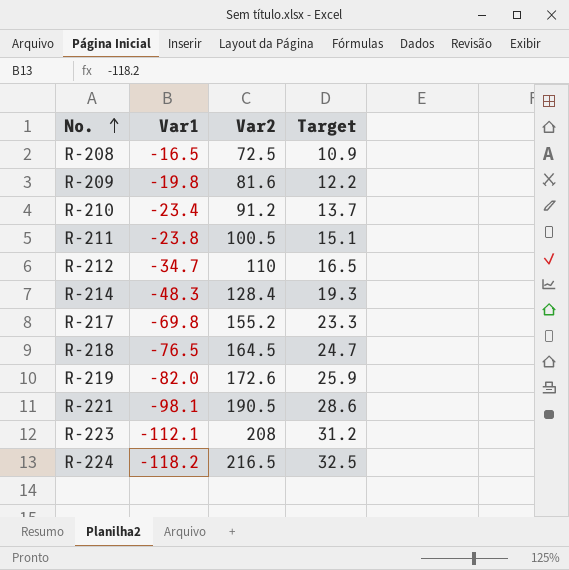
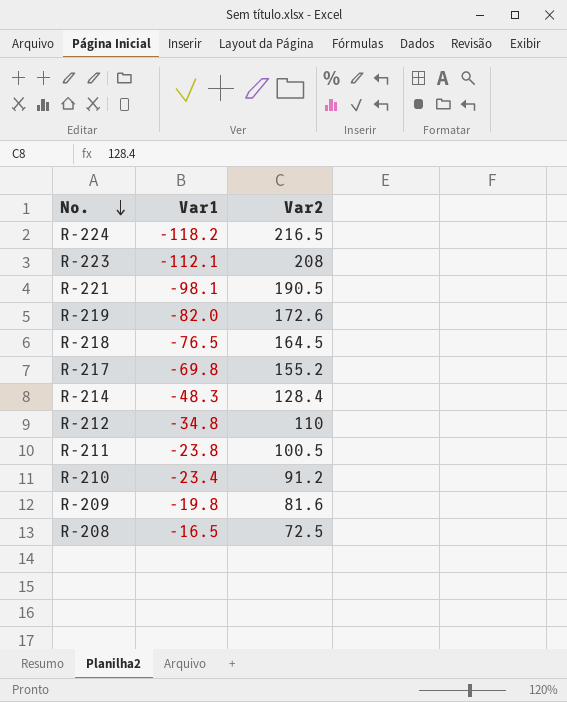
row order: No. ascending -> No. descending
column Target | formula: [Var2] * 0.15 -> none
R-212 | Var1: -34.7 -> -34.8

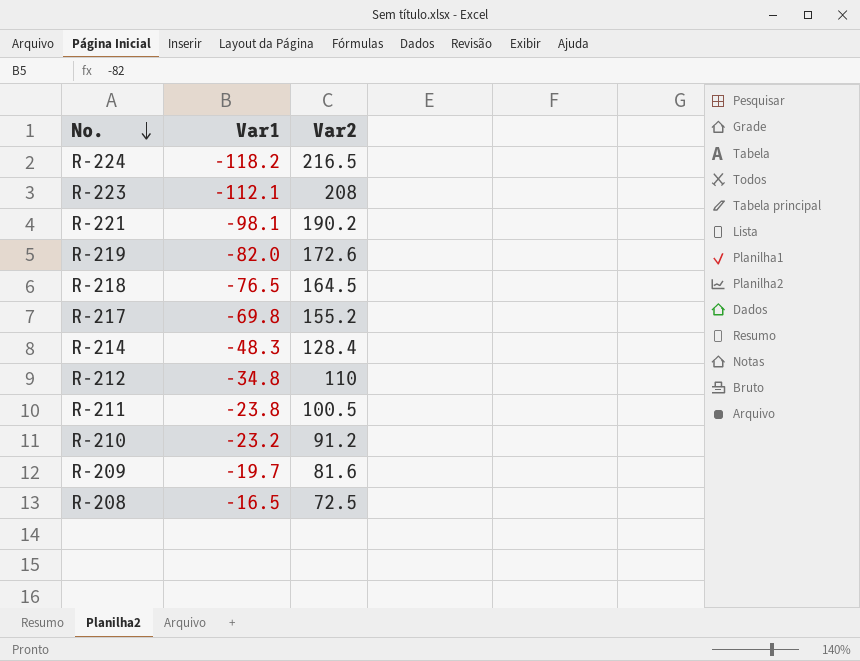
R-221 | Var2: 190.5 -> 190.2
R-210 | Var1: -23.4 -> -23.2
R-209 | Var1: -19.8 -> -19.7

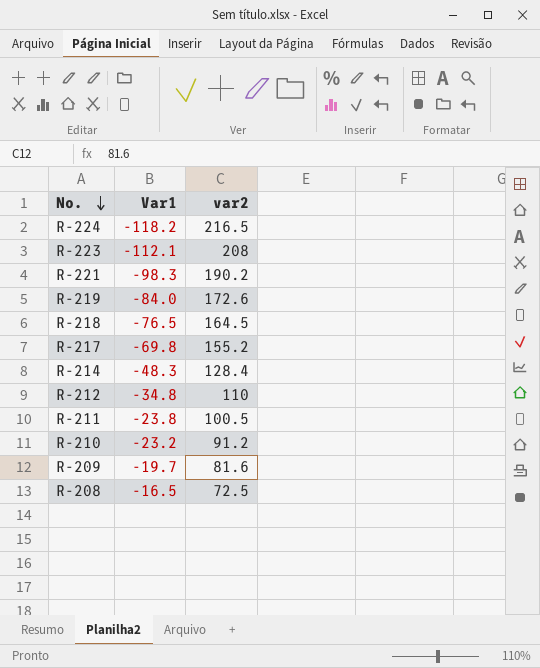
column name: Var2 -> var2
R-221 | Var1: -98.1 -> -98.3
R-219 | Var1: -82.0 -> -84.0

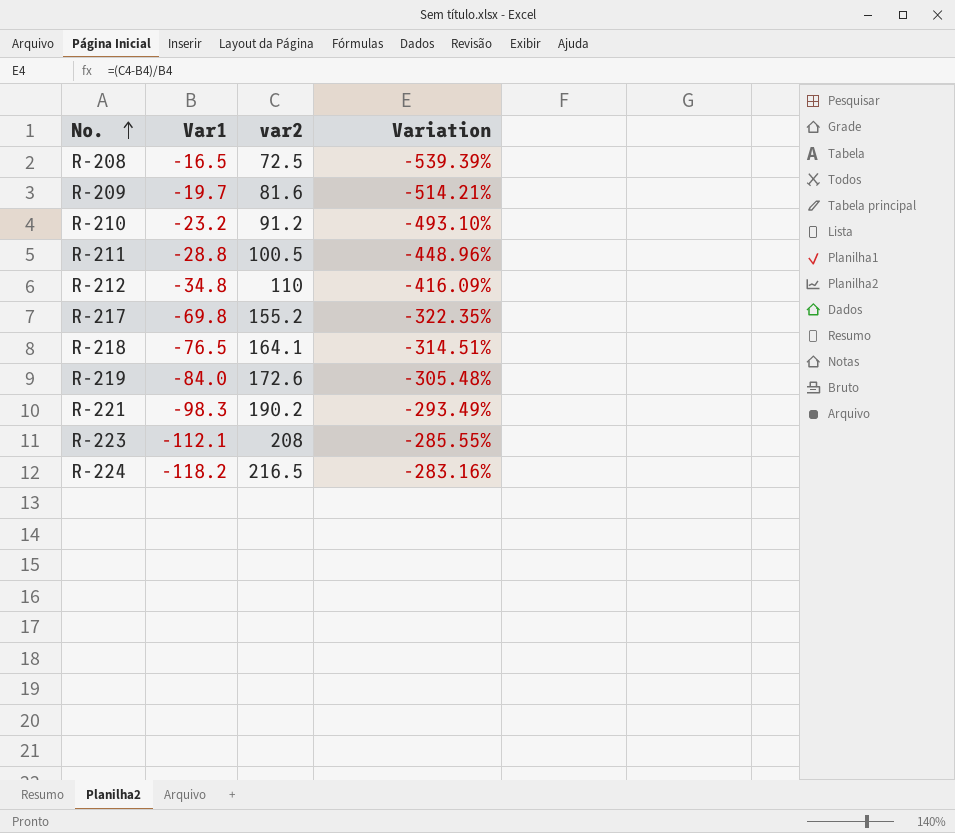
row order: No. descending -> No. ascending
column Variation | formula: none -> ([var2] - [Var1]) / [Var1]
row R-214: -48.3 | 128.4 -> none
R-211 | Var1: -23.8 -> -28.8
R-218 | var2: 164.5 -> 164.1

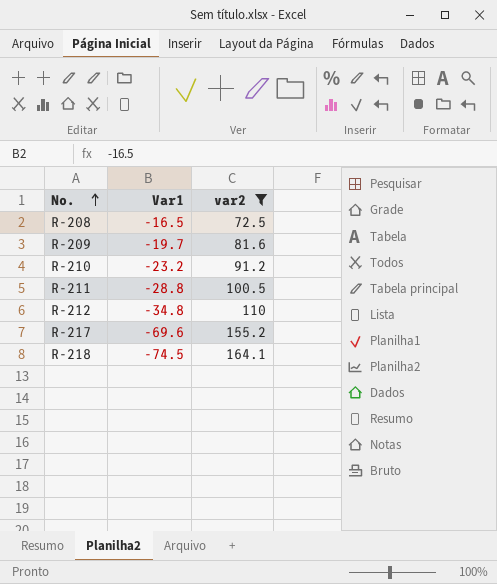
filter: none -> var2 <= 164.1
column Variation | formula: ([var2] - [Var1]) / [Var1] -> none
R-217 | Var1: -69.8 -> -69.6
R-218 | Var1: -76.5 -> -74.5

